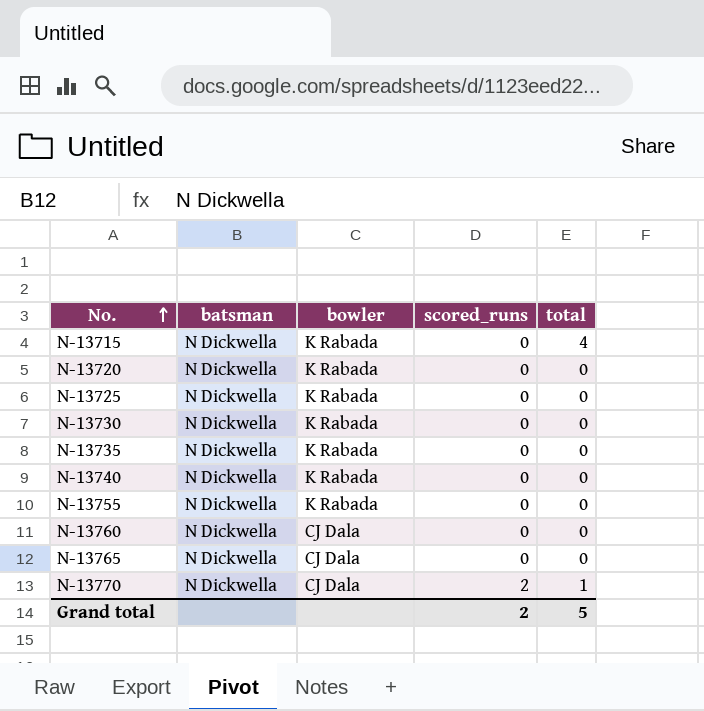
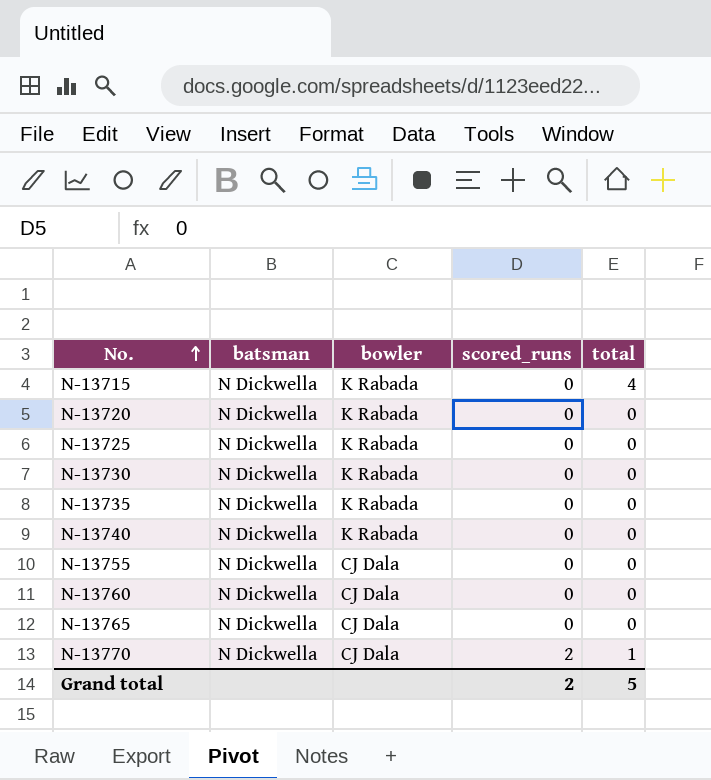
N-13755 | bowler: K Rabada -> CJ Dala

